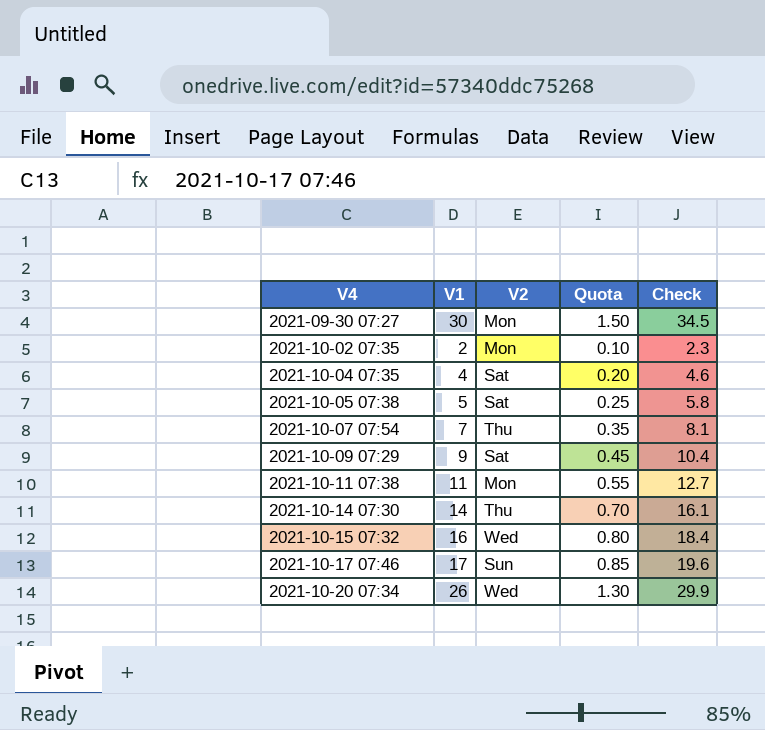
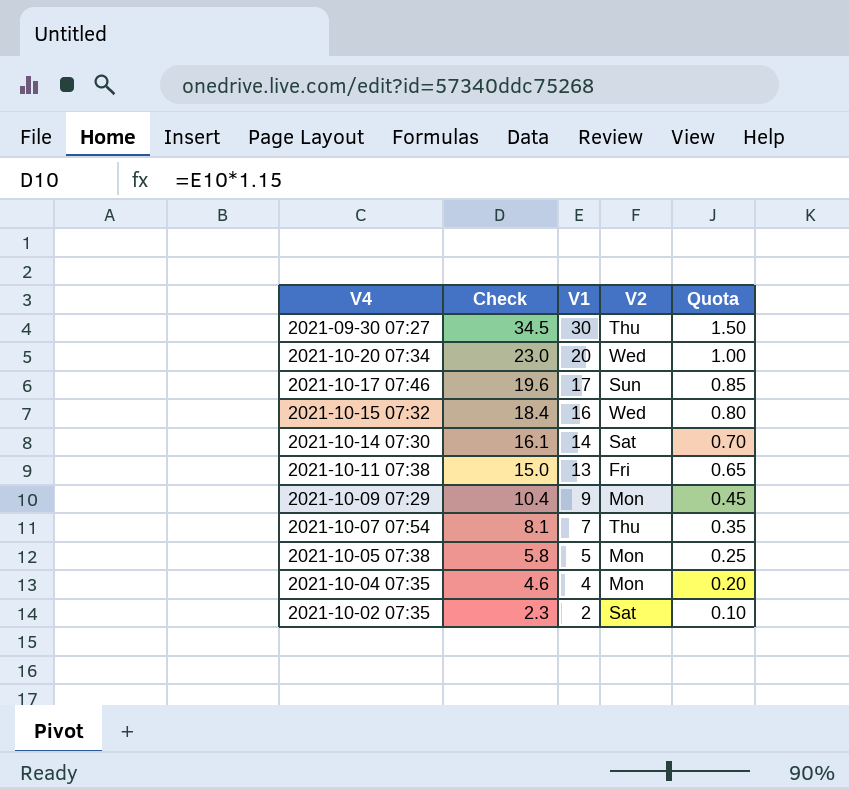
row order: V4 ascending -> Check descending
column Check | position: 5 -> 2
2021-09-30 07:27 | V2: Mon -> Thu
2021-10-20 07:34 | Check: 29.9 -> 23.0
2021-10-20 07:34 | V1: 26 -> 20
2021-10-20 07:34 | Quota: 1.30 -> 1.00
2021-10-14 07:30 | V2: Thu -> Sat
2021-10-11 07:38 | Check: 12.7 -> 15.0
2021-10-11 07:38 | V1: 11 -> 13
2021-10-11 07:38 | V2: Mon -> Fri
2021-10-11 07:38 | Quota: 0.55 -> 0.65
2021-10-09 07:29 | V2: Sat -> Mon
2021-10-05 07:38 | V2: Sat -> Mon
2021-10-04 07:35 | V2: Sat -> Mon
2021-10-02 07:35 | V2: Mon -> Sat

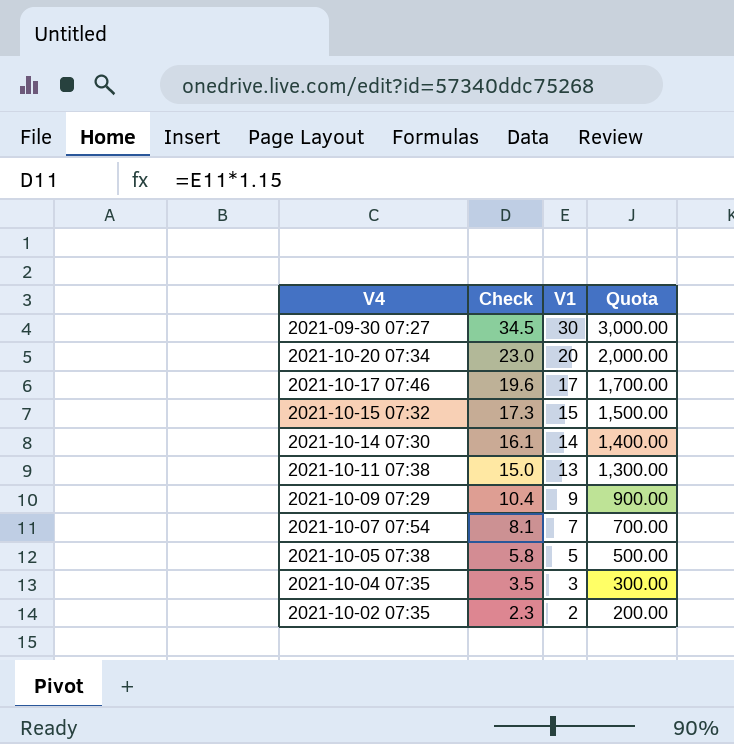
column V2 | position: 4 -> none
column Quota | formula: [V1] * 0.05 -> [V1] * 100
2021-10-15 07:32 | Check: 18.4 -> 17.3
2021-10-15 07:32 | V1: 16 -> 15
2021-10-04 07:35 | Check: 4.6 -> 3.5
2021-10-04 07:35 | V1: 4 -> 3

